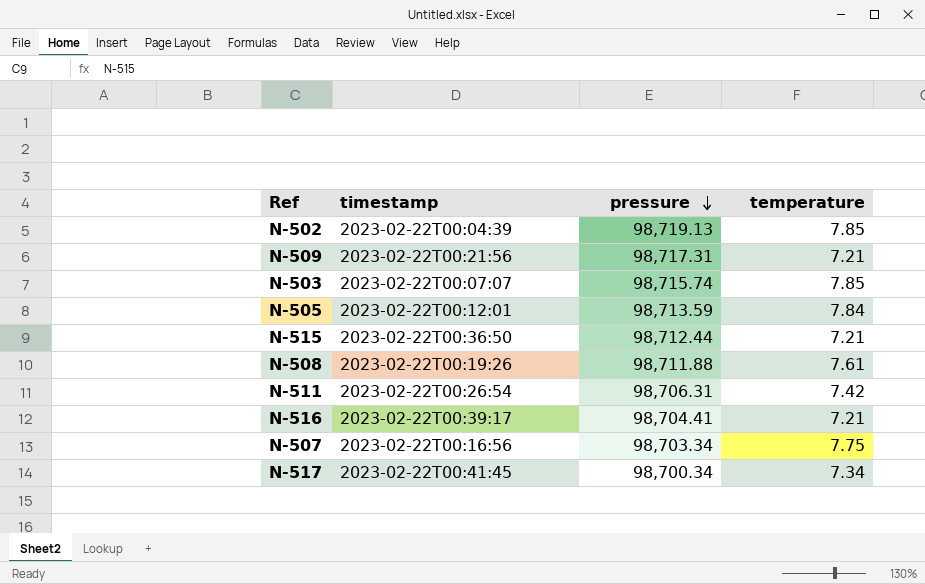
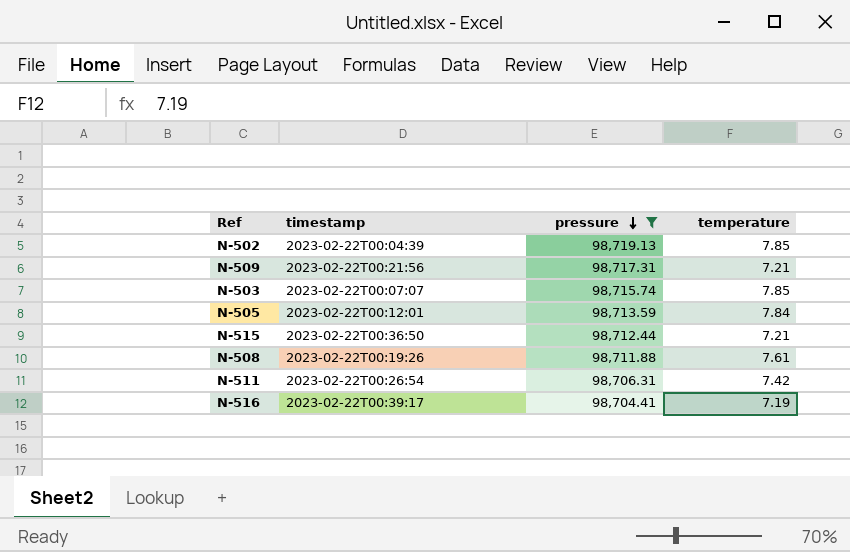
filter: none -> pressure >= 98,704.41
N-516 | temperature: 7.21 -> 7.19

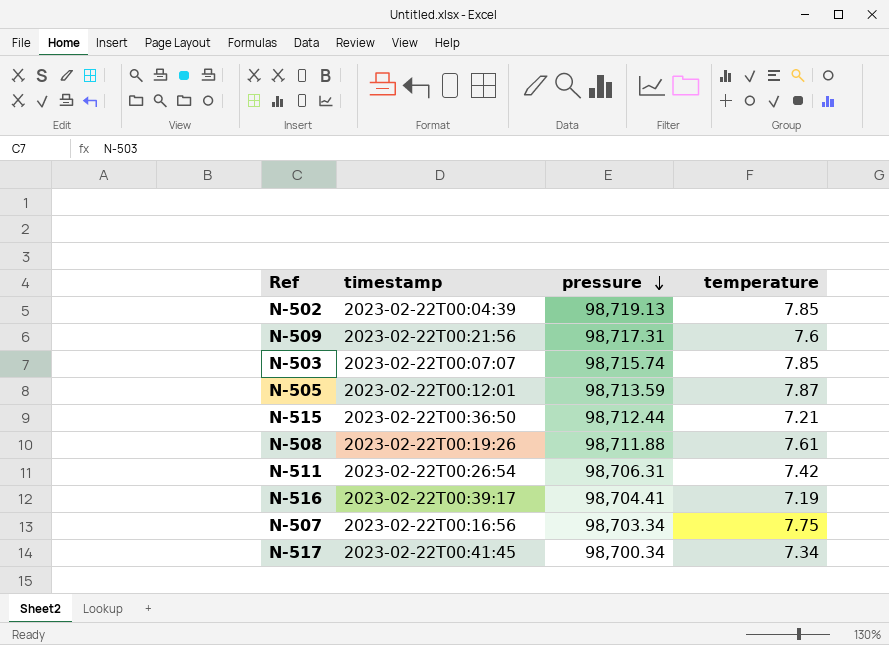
filter: pressure >= 98,704.41 -> none
N-509 | temperature: 7.21 -> 7.6
N-505 | temperature: 7.84 -> 7.87

